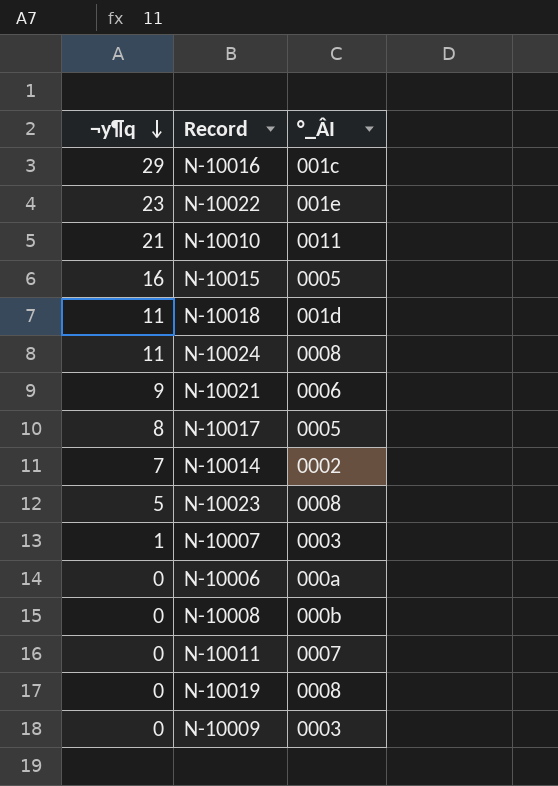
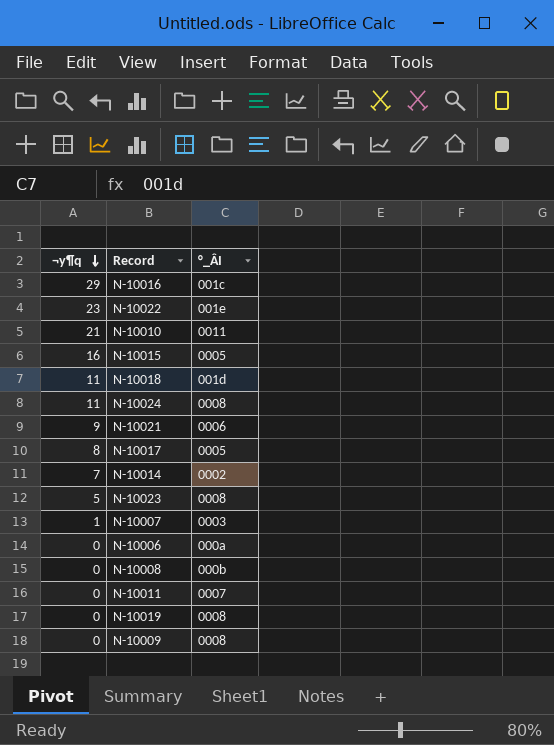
N-10009 | °_ÂI: 0003 -> 0008

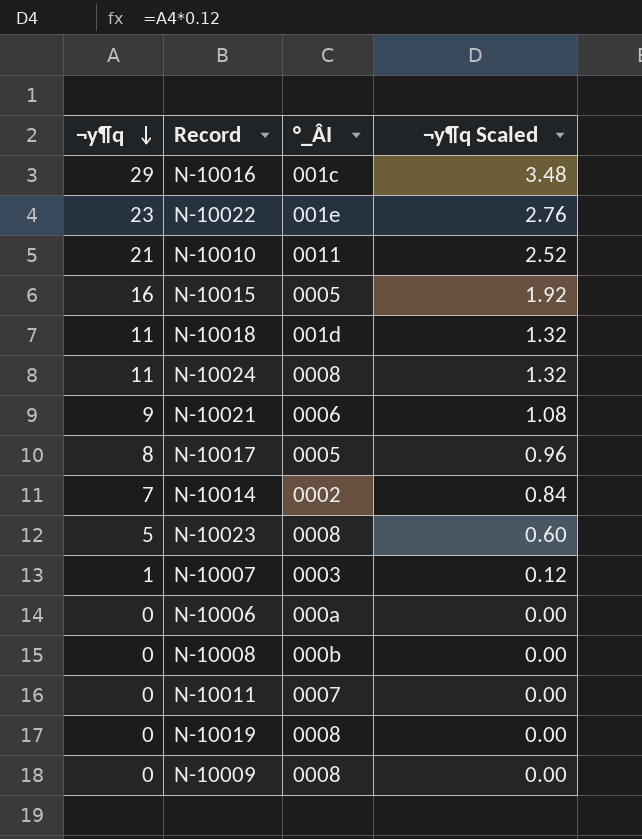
column ¬y¶q Scaled | formula: none -> [¬y¶q] * 0.12

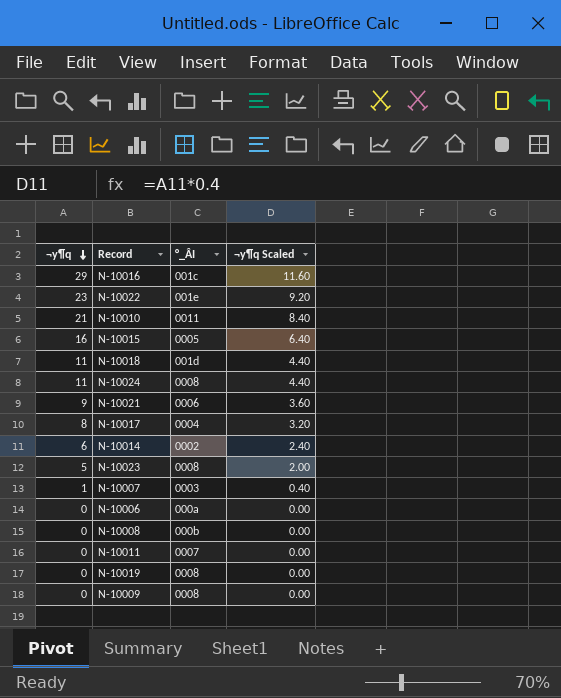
column ¬y¶q Scaled | formula: [¬y¶q] * 0.12 -> [¬y¶q] * 0.4
N-10017 | °_ÂI: 0005 -> 0004
N-10014 | ¬y¶q: 7 -> 6

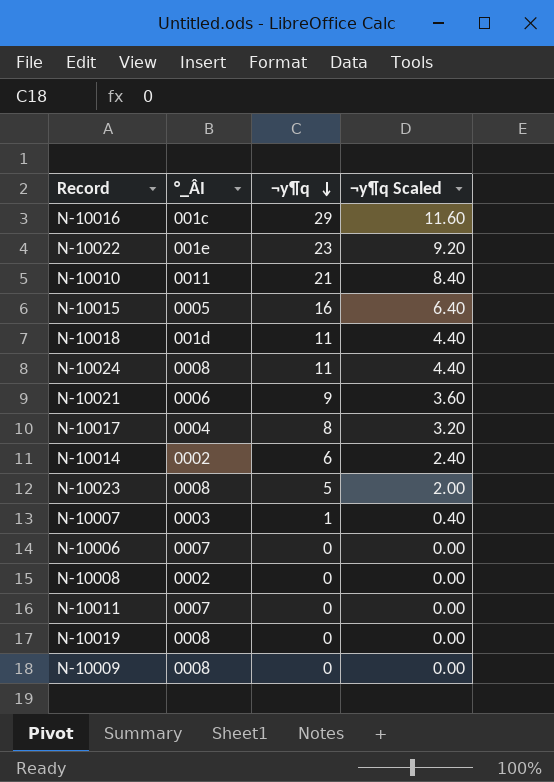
column ¬y¶q | position: 1 -> 3
N-10006 | °_ÂI: 000a -> 0007
N-10008 | °_ÂI: 000b -> 0002

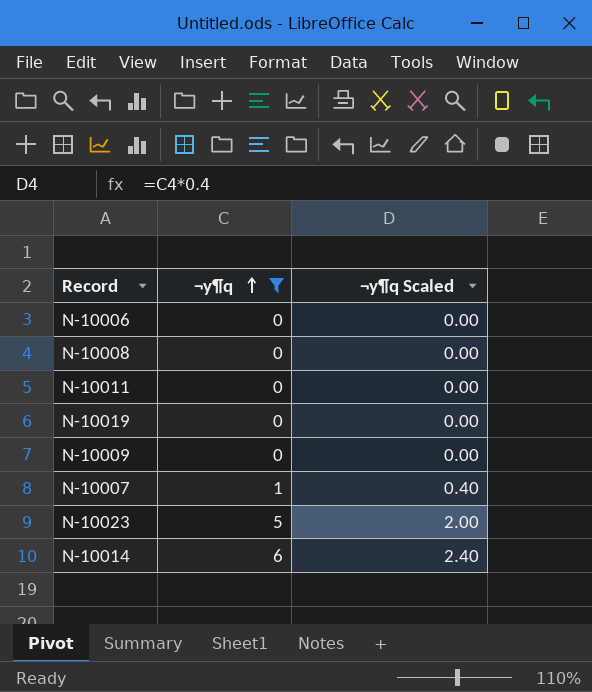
filter: none -> ¬y¶q <= 6
row order: ¬y¶q descending -> ¬y¶q ascending
column °_ÂI | position: 2 -> none

